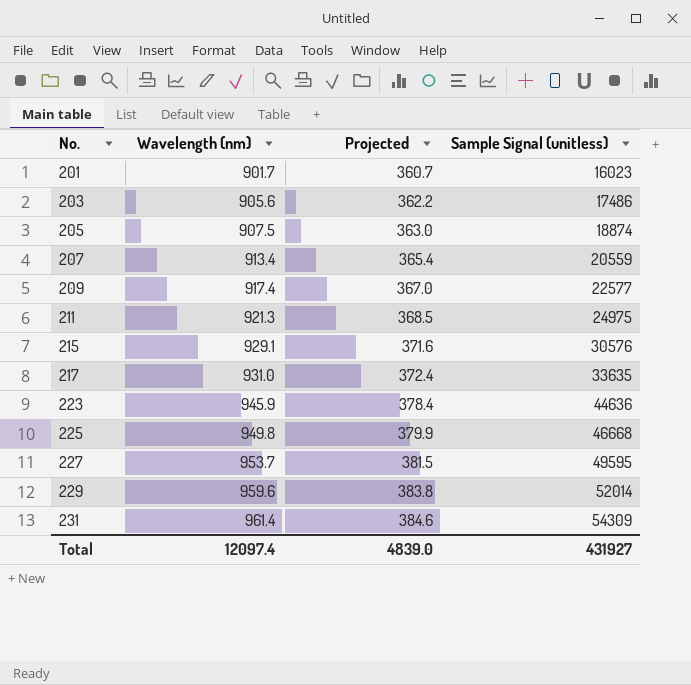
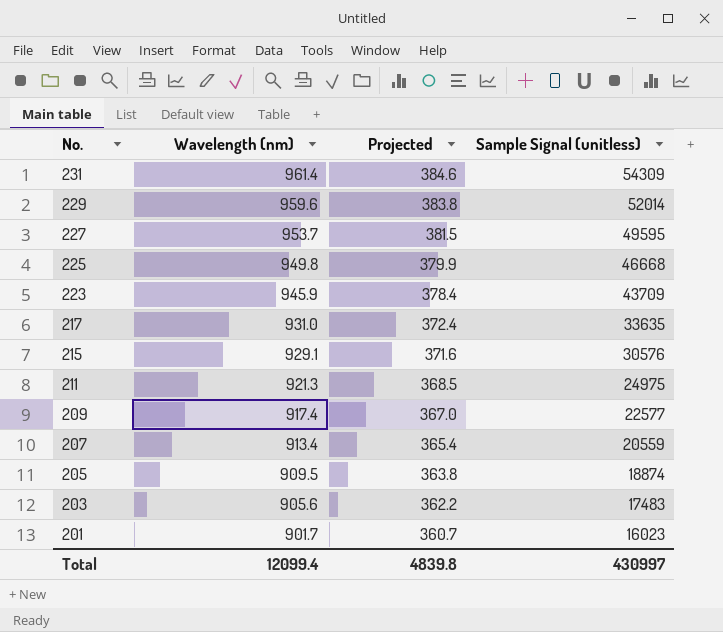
row order: No. ascending -> No. descending
223 | Sample Signal (unitless): 44636 -> 43709
205 | Wavelength (nm): 907.5 -> 909.5
205 | Projected: 363.0 -> 363.8
203 | Sample Signal (unitless): 17486 -> 17483
Total | Wavelength (nm): 12097.4 -> 12099.4
Total | Projected: 4839.0 -> 4839.8
Total | Sample Signal (unitless): 431927 -> 430997

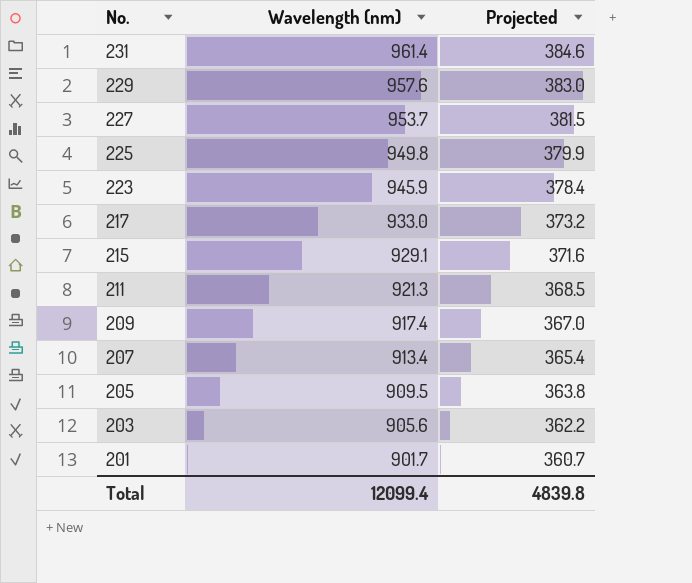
column Sample Signal (unitless) | position: 4 -> none
229 | Wavelength (nm): 959.6 -> 957.6
229 | Projected: 383.8 -> 383.0
217 | Wavelength (nm): 931.0 -> 933.0
217 | Projected: 372.4 -> 373.2

